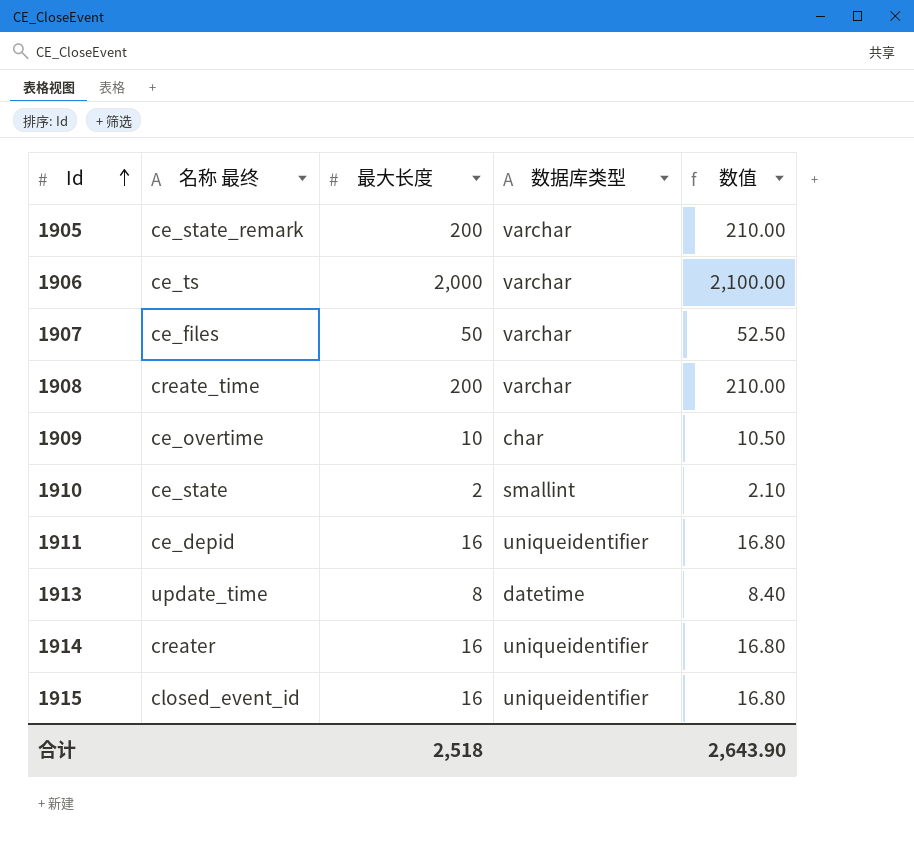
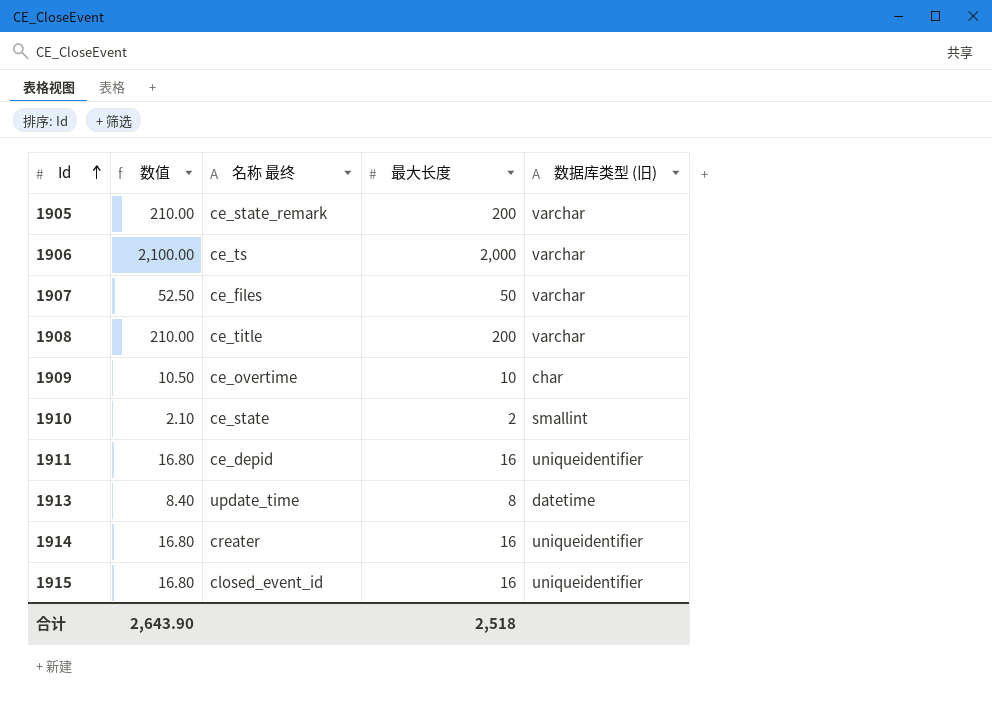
column 数值 | position: 5 -> 2
column name: 数据库类型 -> 数据库类型 (旧)
1908 | 名称 最终: create_time -> ce_title

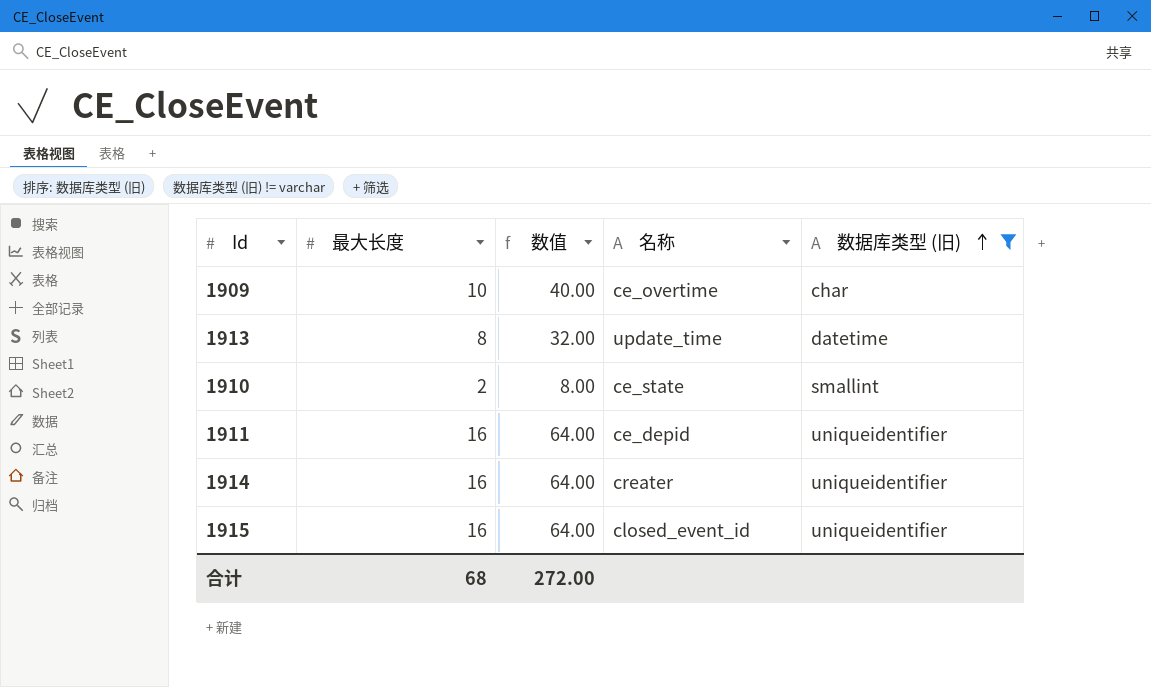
filter: none -> 数据库类型 (旧) != varchar
row order: Id ascending -> 数据库类型 (旧) ascending
column 最大长度 | position: 4 -> 2
column 数值 | formula: [最大长度] * 1.05 -> [最大长度] * 4
column name: 名称 最终 -> 名称
合计 | 最大长度: 2,518 -> 68
合计 | 数值: 2,643.90 -> 272.00

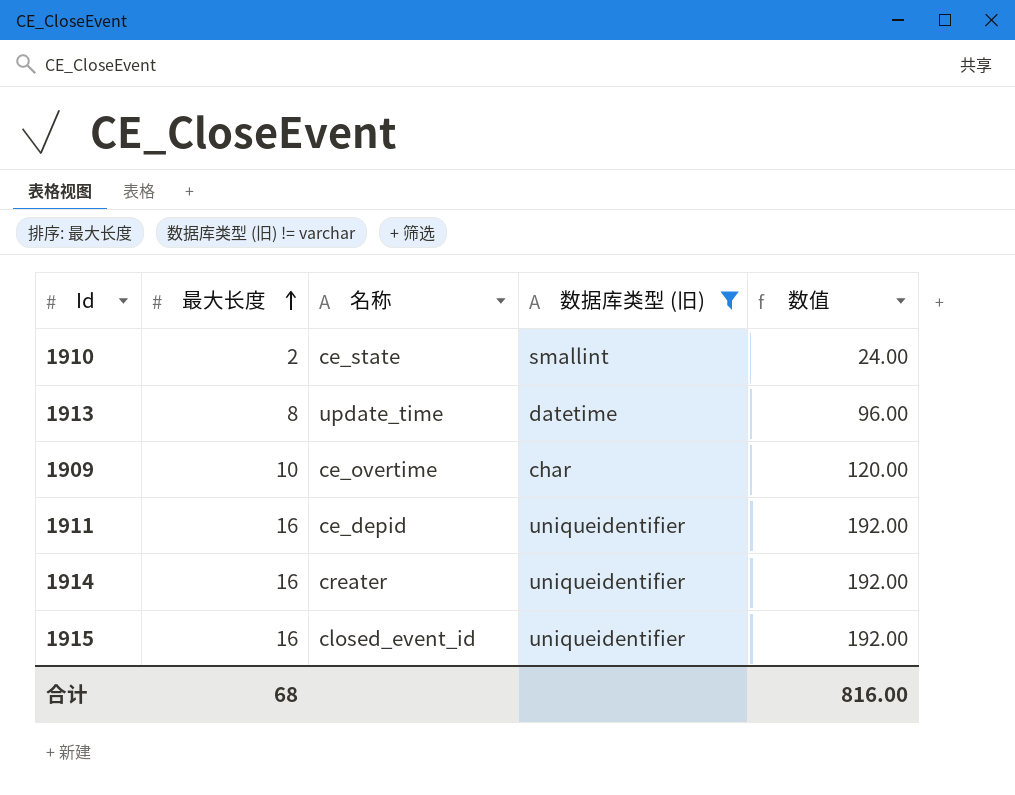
row order: 数据库类型 (旧) ascending -> 最大长度 ascending
column 数值 | formula: [最大长度] * 4 -> [最大长度] * 12
column 数值 | position: 3 -> 5
合计 | 数值: 272.00 -> 816.00

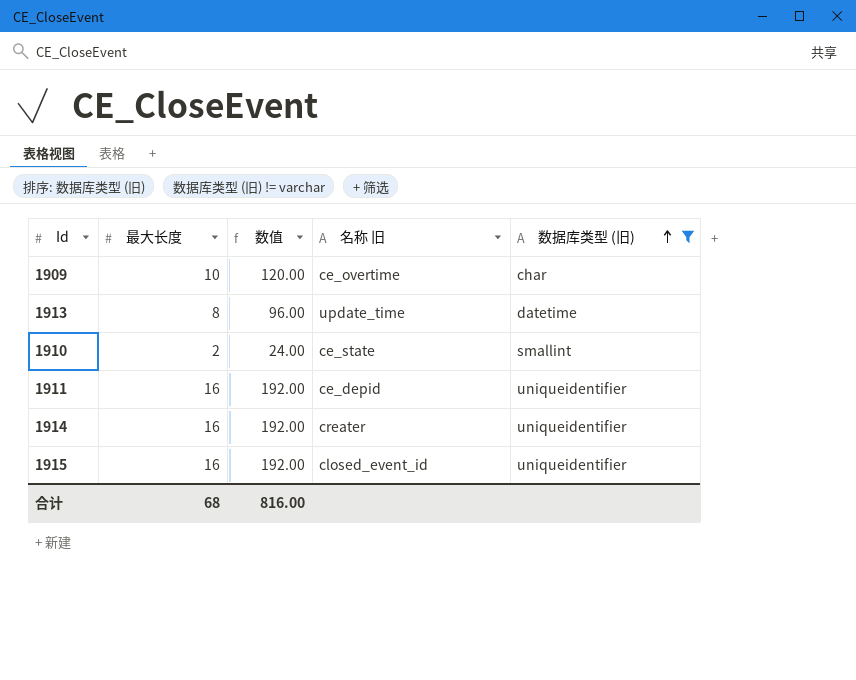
row order: 最大长度 ascending -> 数据库类型 (旧) ascending
column 数值 | position: 5 -> 3
column name: 名称 -> 名称 旧

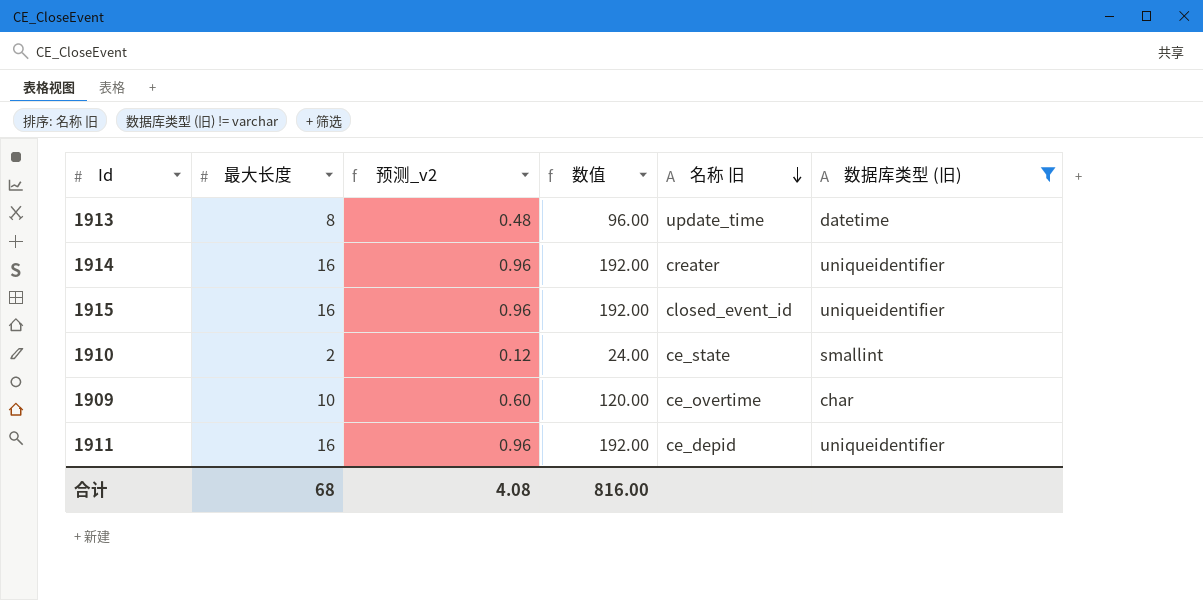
row order: 数据库类型 (旧) ascending -> 名称 旧 descending
column 预测_v2 | formula: none -> [最大长度] * 0.06

